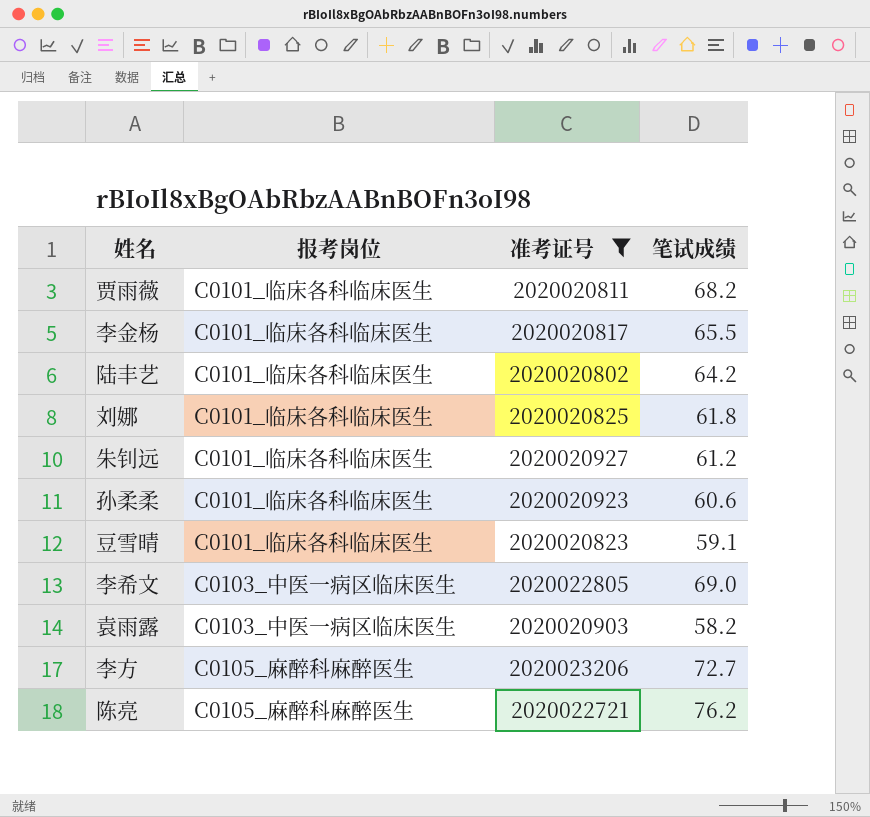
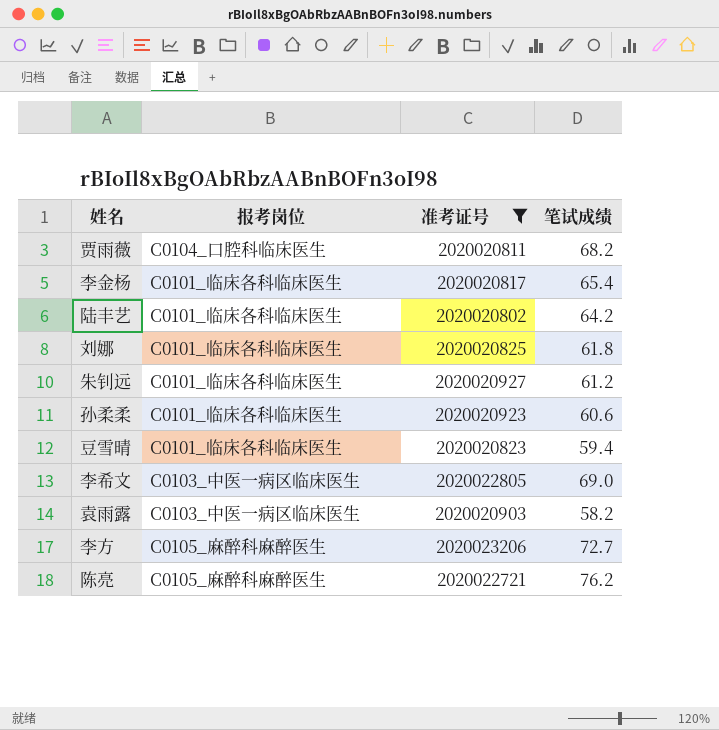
贾雨薇 | 报考岗位: C0101_临床各科临床医生 -> C0104_口腔科临床医生
李金杨 | 笔试成绩: 65.5 -> 65.4
豆雪晴 | 笔试成绩: 59.1 -> 59.4

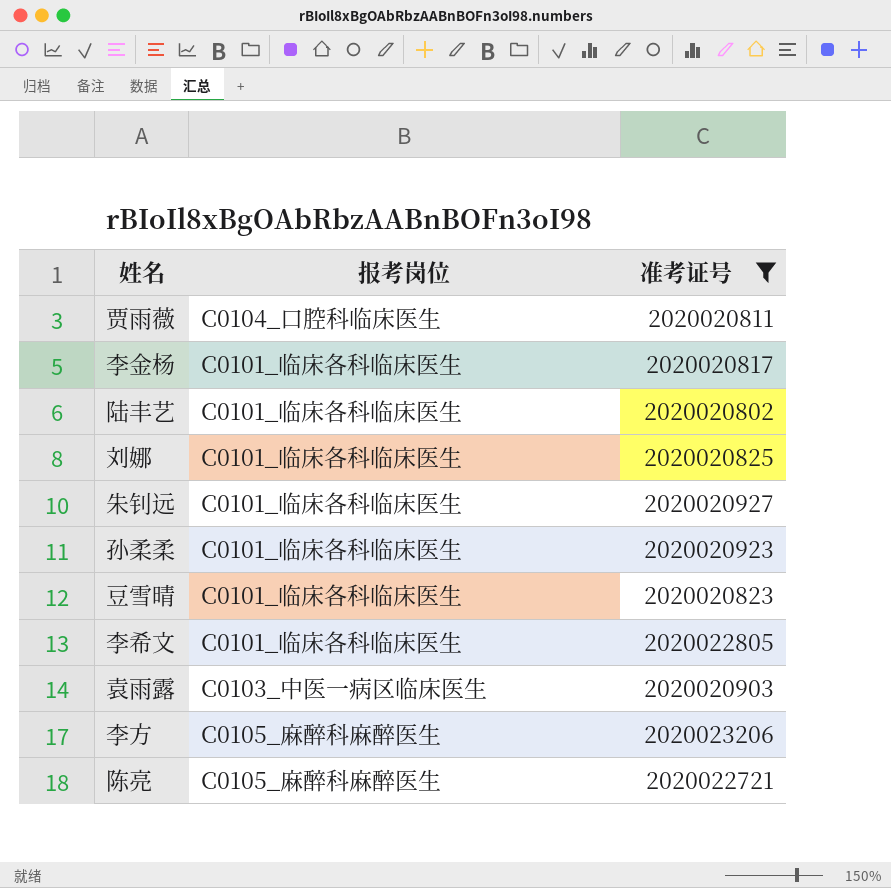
column 笔试成绩 | position: 4 -> none
李希文 | 报考岗位: C0103_中医一病区临床医生 -> C0101_临床各科临床医生

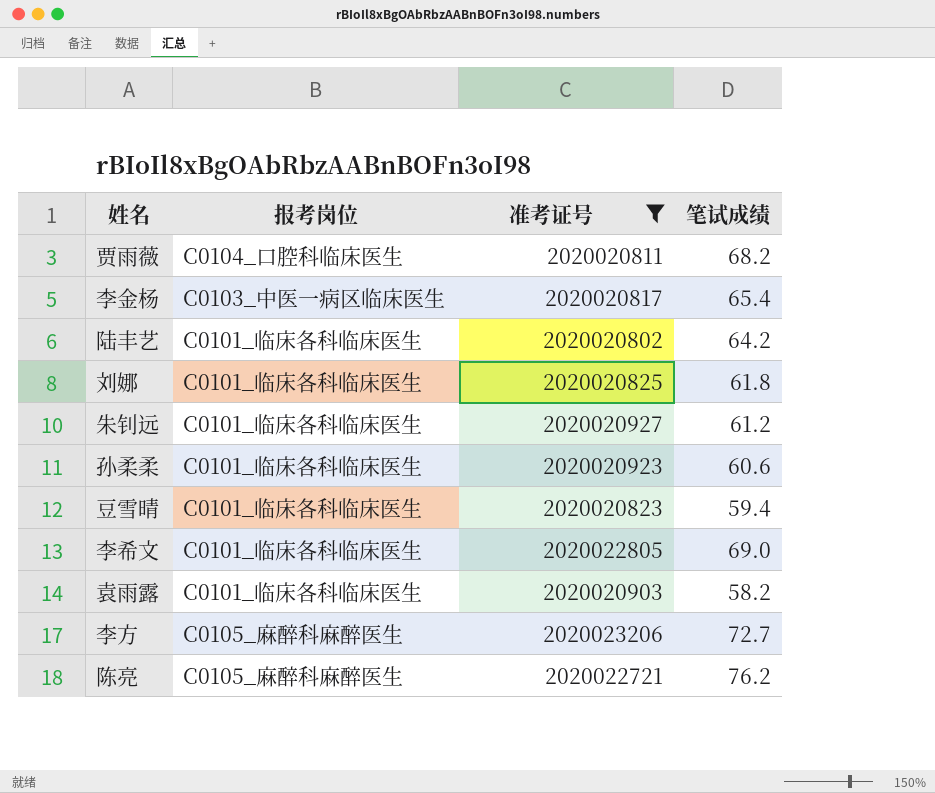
column 笔试成绩 | position: none -> 4
李金杨 | 报考岗位: C0101_临床各科临床医生 -> C0103_中医一病区临床医生
袁雨露 | 报考岗位: C0103_中医一病区临床医生 -> C0101_临床各科临床医生

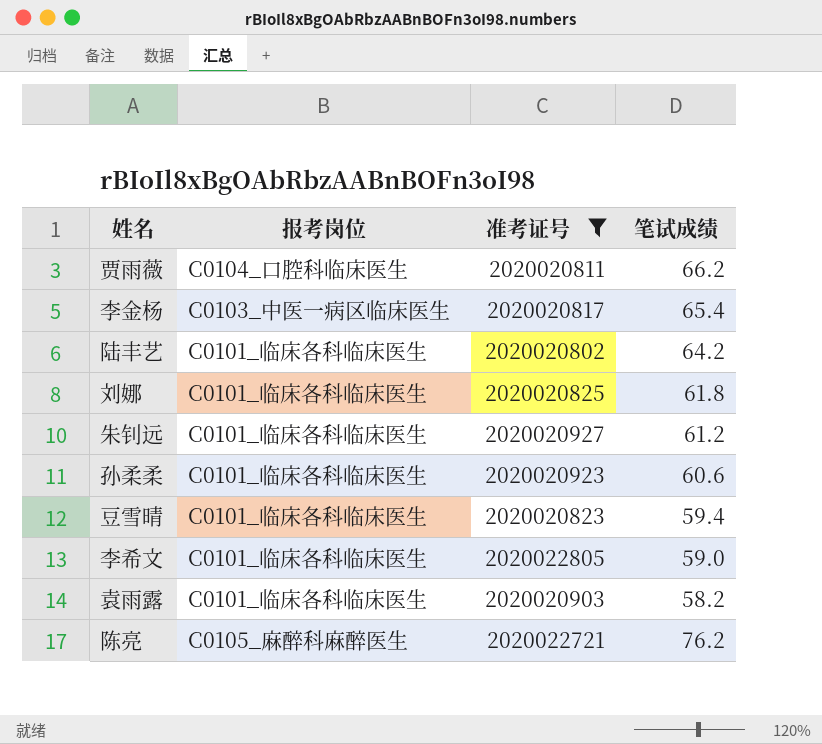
row 李方: C0105_麻醉科麻醉医生 | 2020023206 | 72.7 -> none
贾雨薇 | 笔试成绩: 68.2 -> 66.2
李希文 | 笔试成绩: 69.0 -> 59.0

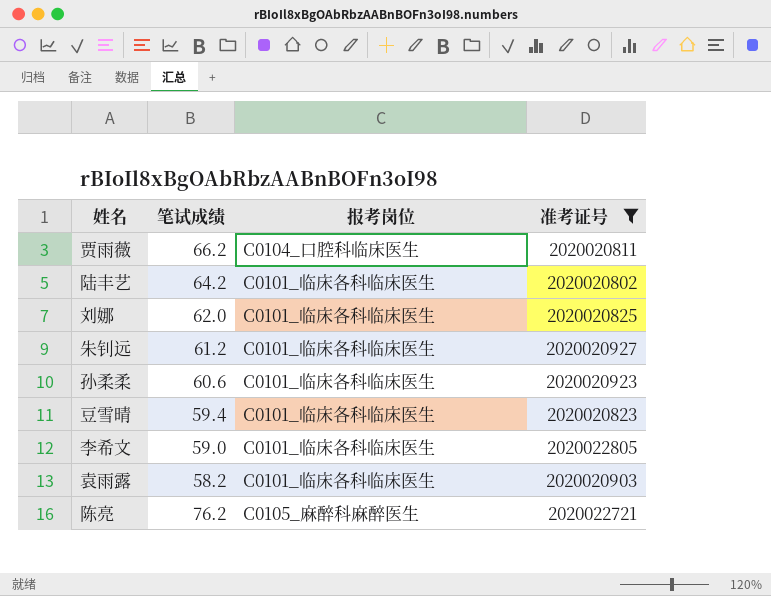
column 笔试成绩 | position: 4 -> 2
row 李金杨: C0103_中医一病区临床医生 | 2020020817 | 65.4 -> none
刘娜 | 笔试成绩: 61.8 -> 62.0

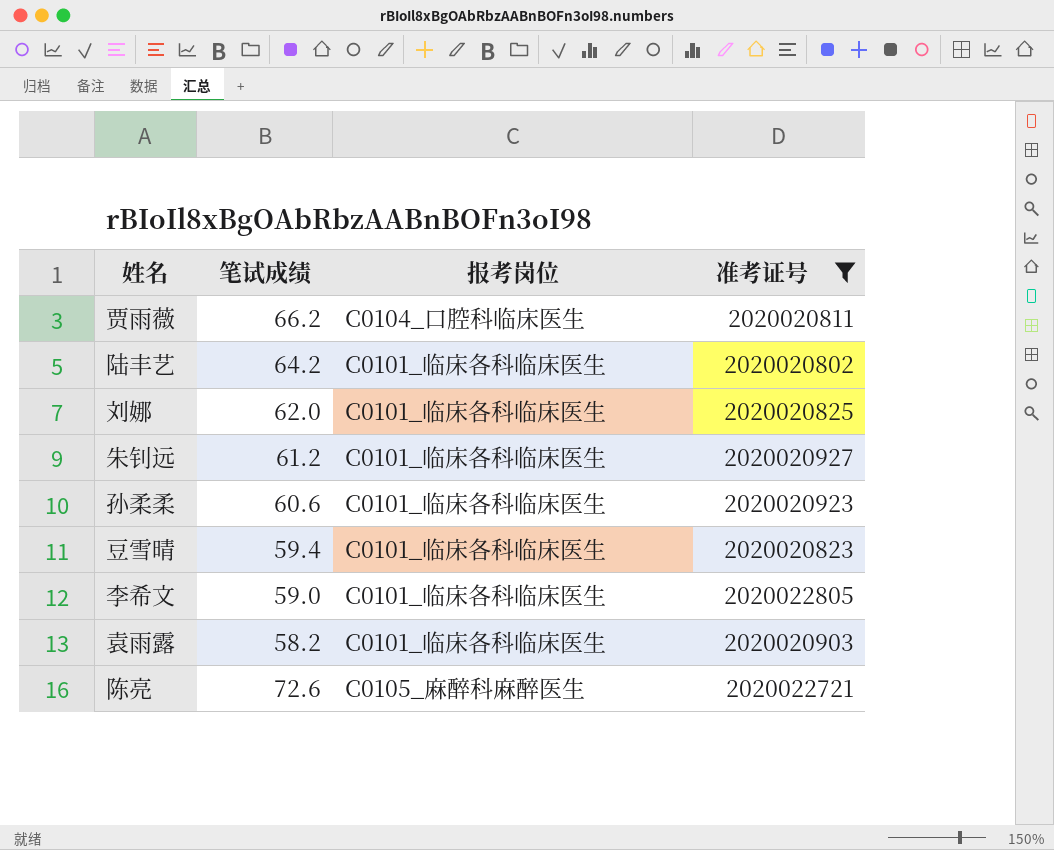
陈亮 | 笔试成绩: 76.2 -> 72.6

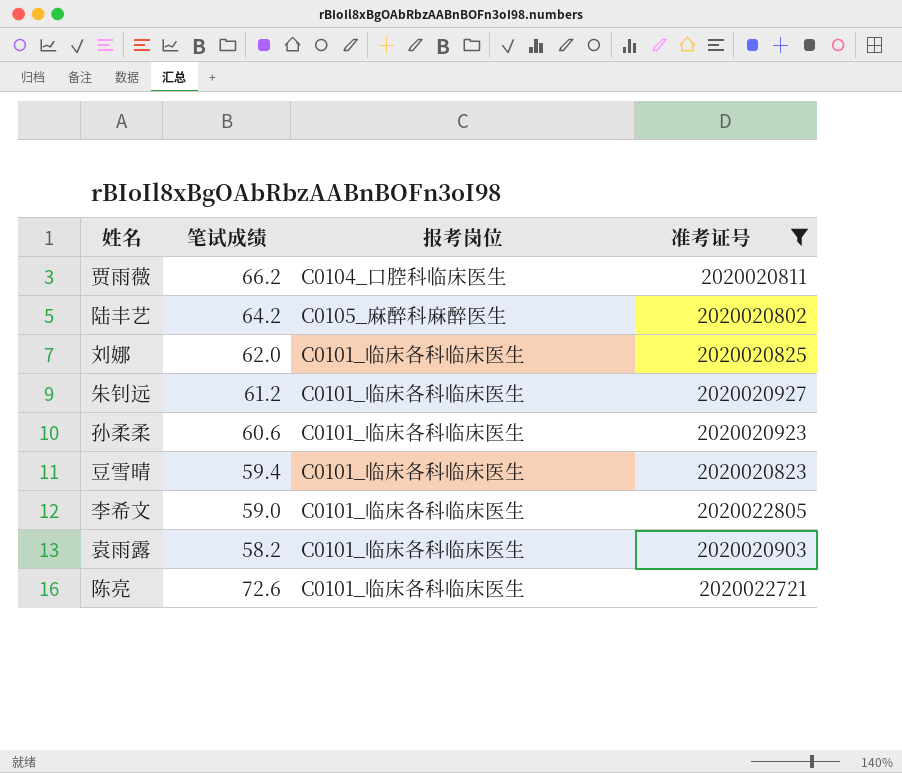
陆丰艺 | 报考岗位: C0101_临床各科临床医生 -> C0105_麻醉科麻醉医生
陈亮 | 报考岗位: C0105_麻醉科麻醉医生 -> C0101_临床各科临床医生

